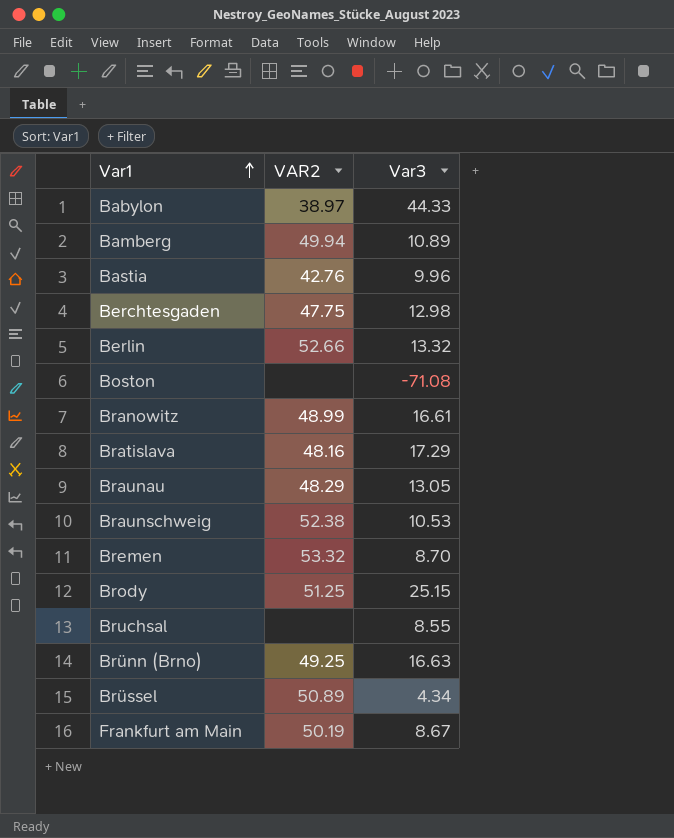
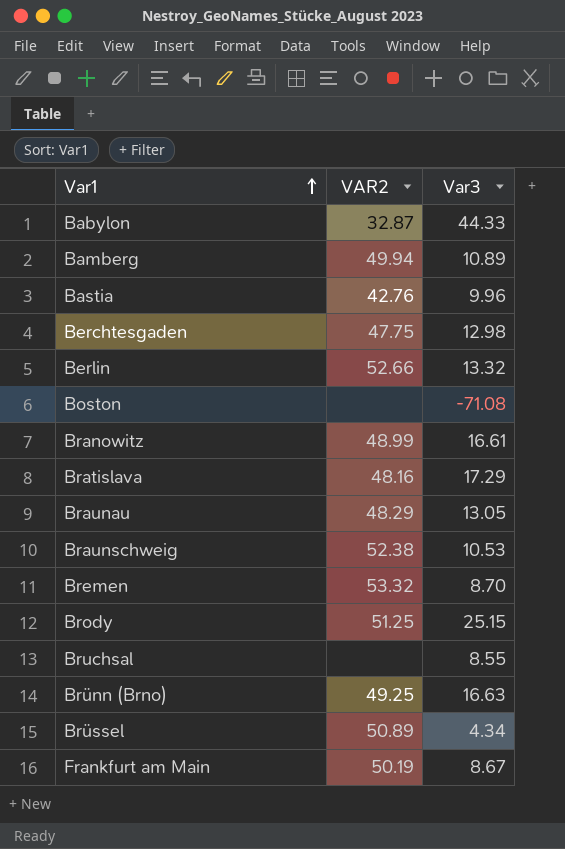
Babylon | VAR2: 38.97 -> 32.87

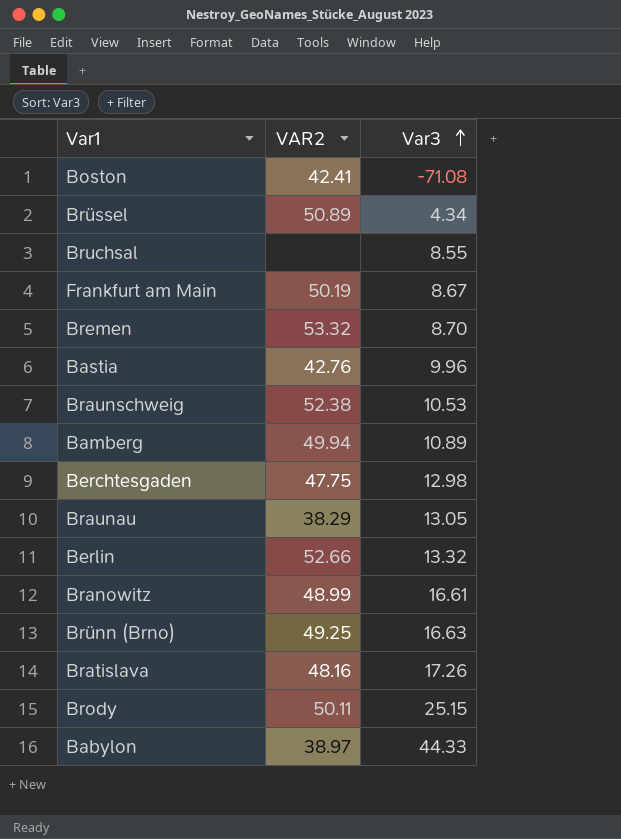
row order: Var1 ascending -> Var3 ascending
Boston | VAR2: none -> 42.41
Braunau | VAR2: 48.29 -> 38.29
Bratislava | Var3: 17.29 -> 17.26
Brody | VAR2: 51.25 -> 50.11
Babylon | VAR2: 32.87 -> 38.97

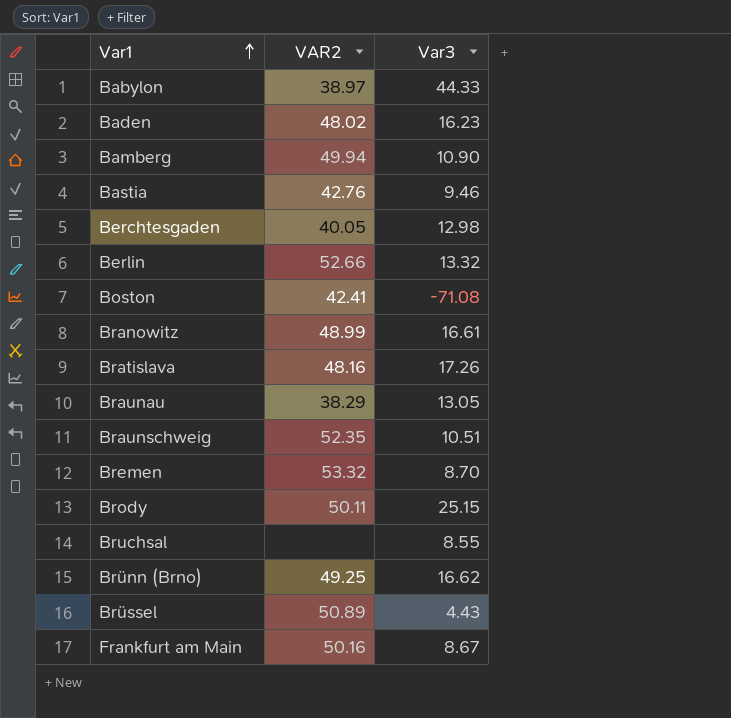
row order: Var3 ascending -> Var1 ascending
row Baden: none -> 48.02 | 16.23
Bamberg | Var3: 10.89 -> 10.90
Bastia | Var3: 9.96 -> 9.46
Berchtesgaden | VAR2: 47.75 -> 40.05
Braunschweig | VAR2: 52.38 -> 52.35
Braunschweig | Var3: 10.53 -> 10.51
Brünn (Brno) | Var3: 16.63 -> 16.62
Brüssel | Var3: 4.34 -> 4.43
Frankfurt am Main | VAR2: 50.19 -> 50.16

